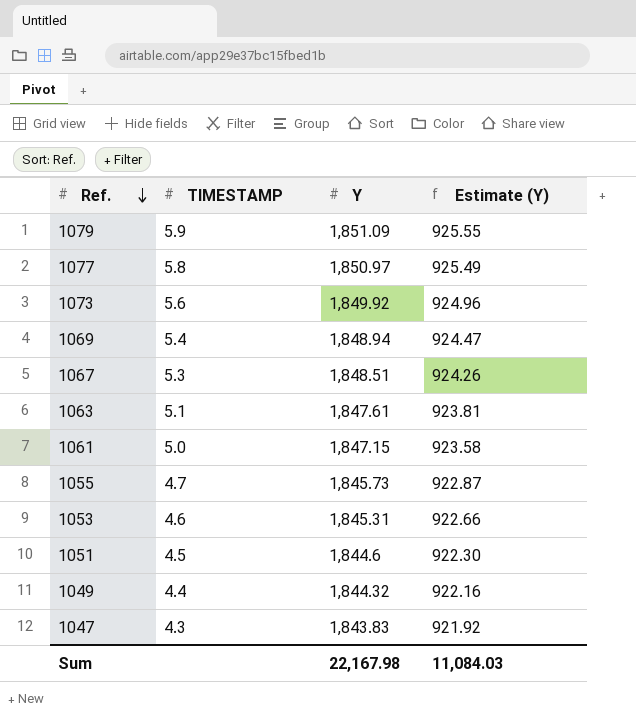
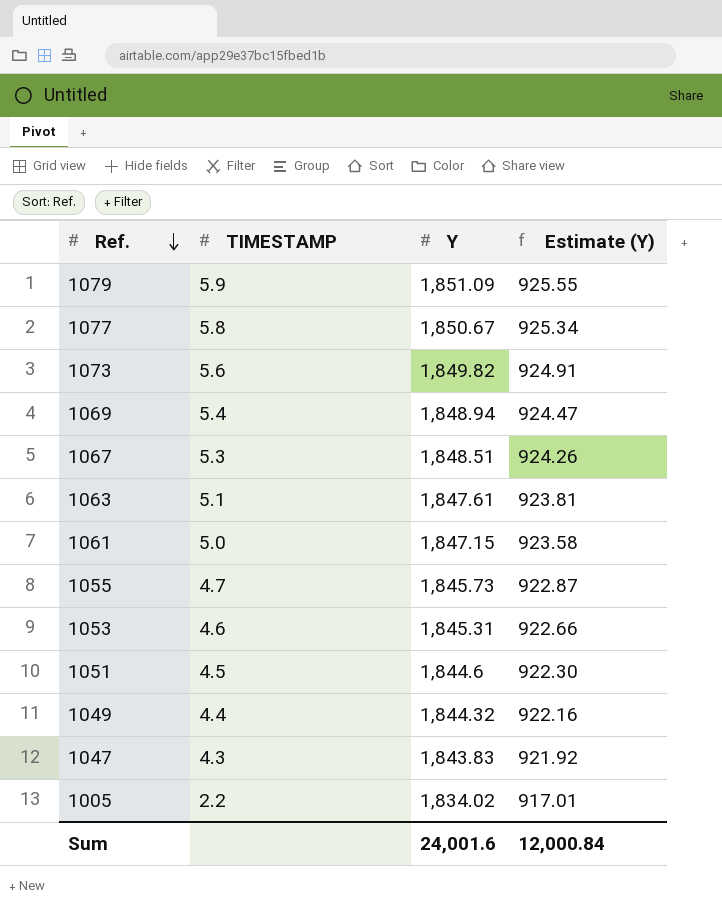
1077 | Y: 1,850.97 -> 1,850.67
1077 | Estimate (Y): 925.49 -> 925.34
1073 | Y: 1,849.92 -> 1,849.82
1073 | Estimate (Y): 924.96 -> 924.91
row 1005: none -> 2.2 | 1,834.02 | 917.01
Sum | Y: 22,167.98 -> 24,001.6
Sum | Estimate (Y): 11,084.03 -> 12,000.84

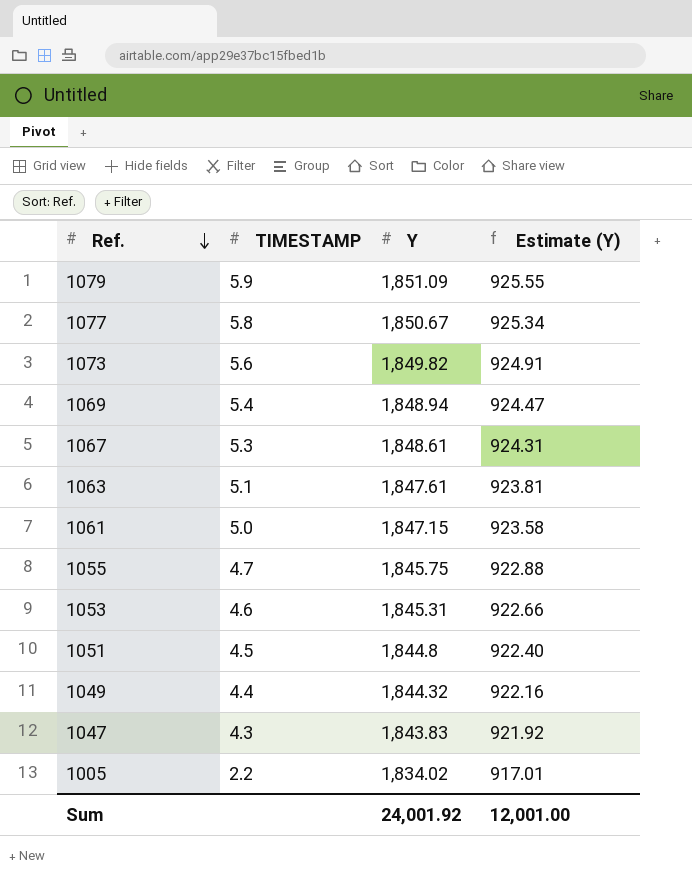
1067 | Y: 1,848.51 -> 1,848.61
1067 | Estimate (Y): 924.26 -> 924.31
1055 | Y: 1,845.73 -> 1,845.75
1055 | Estimate (Y): 922.87 -> 922.88
1051 | Y: 1,844.6 -> 1,844.8
1051 | Estimate (Y): 922.30 -> 922.40
Sum | Y: 24,001.6 -> 24,001.92
Sum | Estimate (Y): 12,000.84 -> 12,001.00

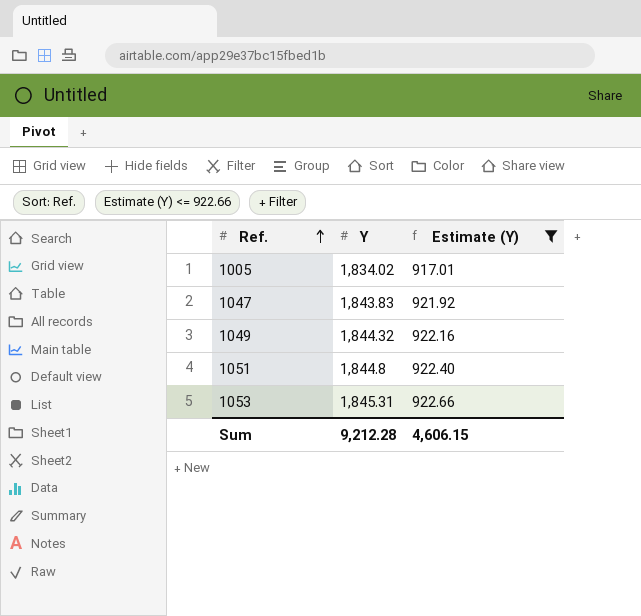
filter: none -> Estimate (Y) <= 922.66
row order: Ref. descending -> Ref. ascending
column TIMESTAMP | position: 2 -> none
Sum | Y: 24,001.92 -> 9,212.28
Sum | Estimate (Y): 12,001.00 -> 4,606.15

